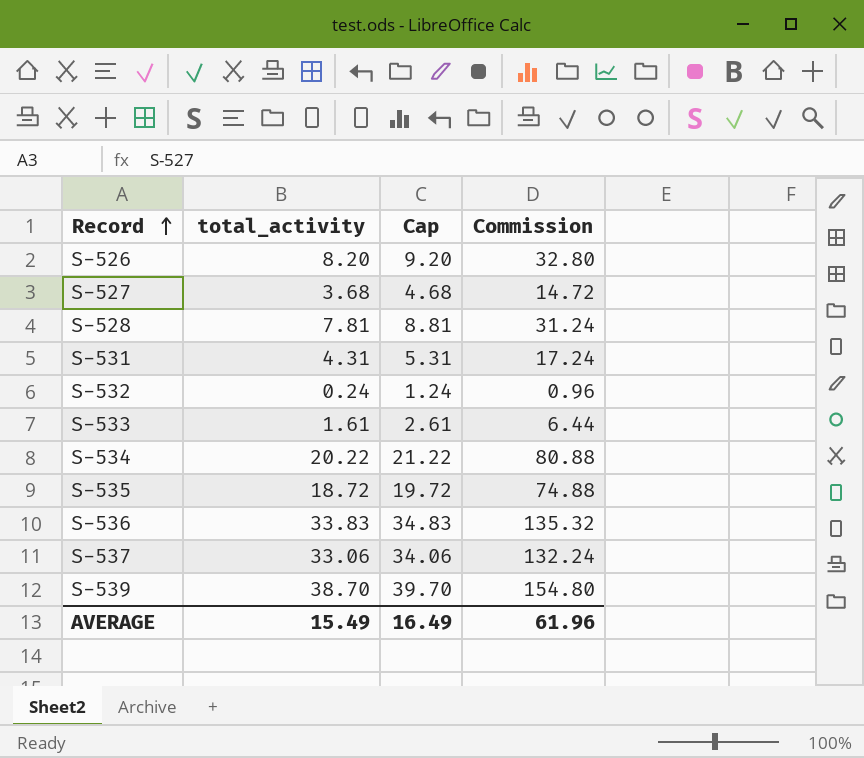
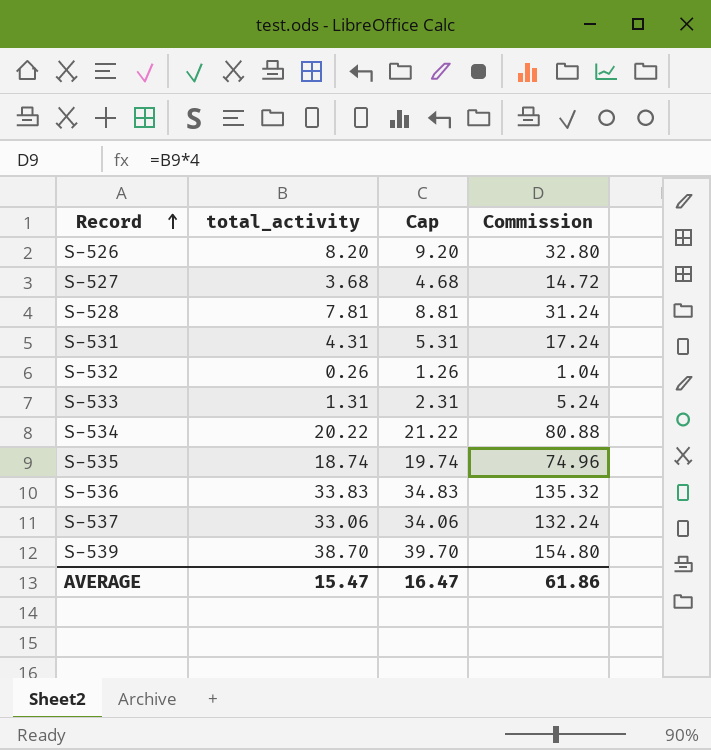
S-532 | total_activity: 0.24 -> 0.26
S-532 | Cap: 1.24 -> 1.26
S-532 | Commission: 0.96 -> 1.04
S-533 | total_activity: 1.61 -> 1.31
S-533 | Cap: 2.61 -> 2.31
S-533 | Commission: 6.44 -> 5.24
S-535 | total_activity: 18.72 -> 18.74
S-535 | Cap: 19.72 -> 19.74
S-535 | Commission: 74.88 -> 74.96
AVERAGE | total_activity: 15.49 -> 15.47
AVERAGE | Cap: 16.49 -> 16.47
AVERAGE | Commission: 61.96 -> 61.86

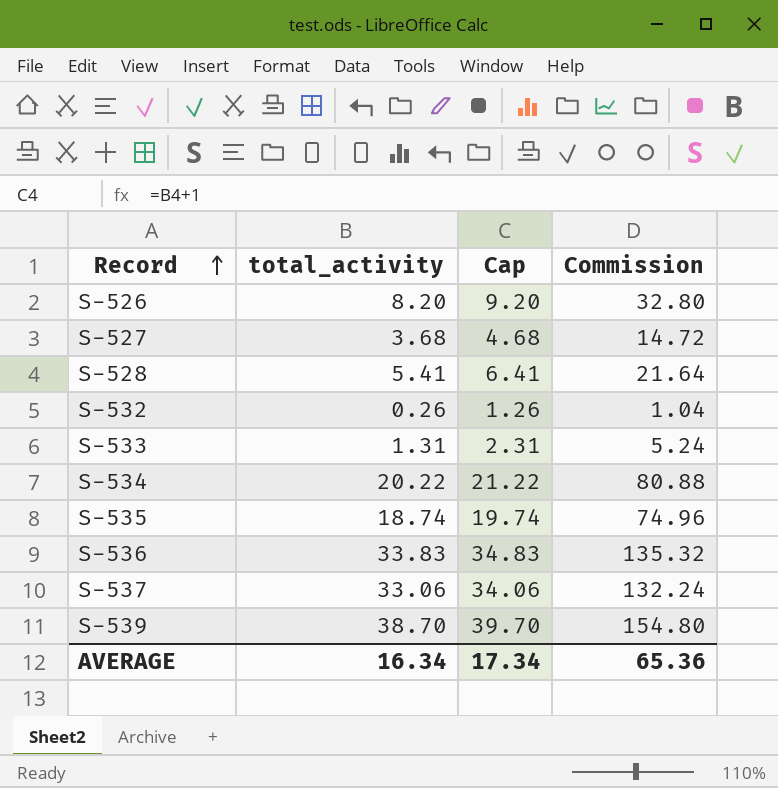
row S-531: 4.31 | 5.31 | 17.24 -> none
S-528 | total_activity: 7.81 -> 5.41
S-528 | Cap: 8.81 -> 6.41
S-528 | Commission: 31.24 -> 21.64
AVERAGE | total_activity: 15.47 -> 16.34
AVERAGE | Cap: 16.47 -> 17.34
AVERAGE | Commission: 61.86 -> 65.36

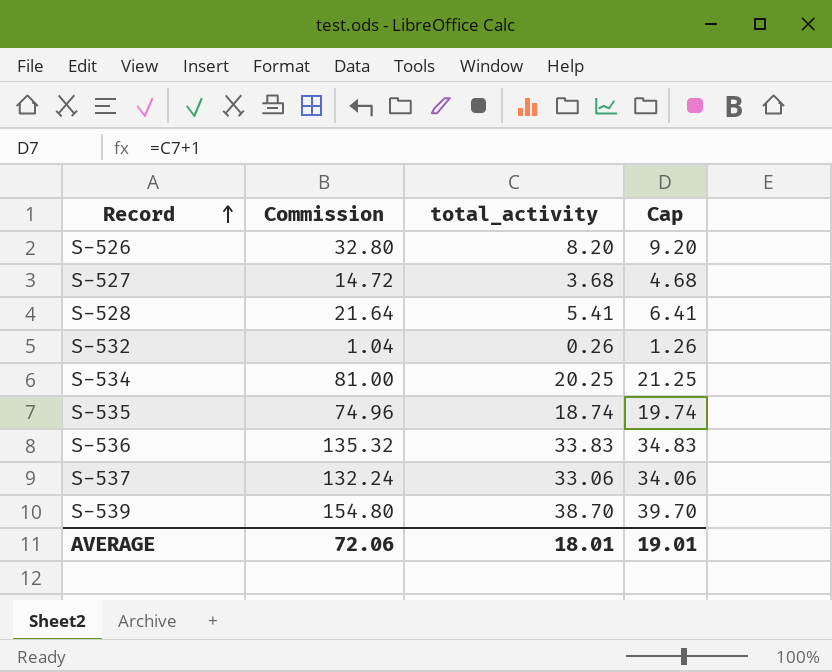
column Commission | position: 4 -> 2
row S-533: 1.31 | 2.31 | 5.24 -> none
S-534 | Commission: 80.88 -> 81.00
S-534 | total_activity: 20.22 -> 20.25
S-534 | Cap: 21.22 -> 21.25
AVERAGE | Commission: 65.36 -> 72.06
AVERAGE | total_activity: 16.34 -> 18.01
AVERAGE | Cap: 17.34 -> 19.01

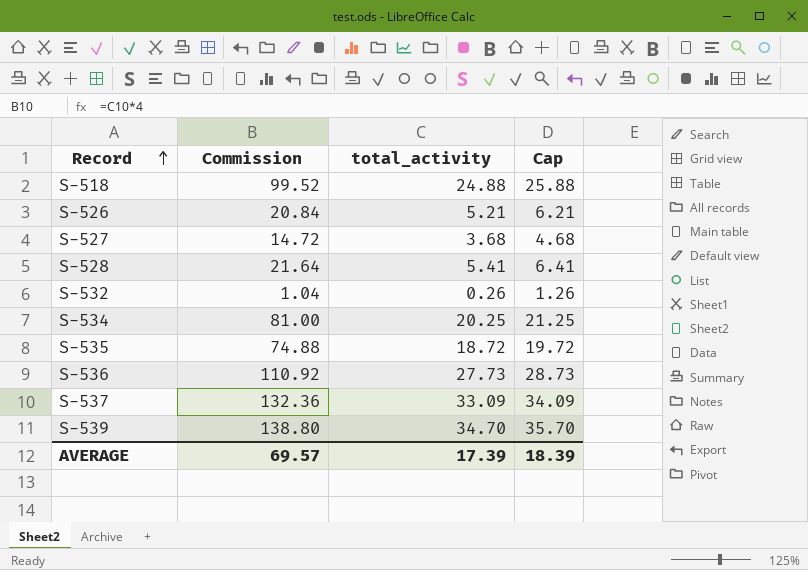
row S-518: none -> 99.52 | 24.88 | 25.88
S-526 | Commission: 32.80 -> 20.84
S-526 | total_activity: 8.20 -> 5.21
S-526 | Cap: 9.20 -> 6.21
S-535 | Commission: 74.96 -> 74.88
S-535 | total_activity: 18.74 -> 18.72
S-535 | Cap: 19.74 -> 19.72
S-536 | Commission: 135.32 -> 110.92
S-536 | total_activity: 33.83 -> 27.73
S-536 | Cap: 34.83 -> 28.73
S-537 | Commission: 132.24 -> 132.36
S-537 | total_activity: 33.06 -> 33.09
S-537 | Cap: 34.06 -> 34.09
S-539 | Commission: 154.80 -> 138.80
S-539 | total_activity: 38.70 -> 34.70
S-539 | Cap: 39.70 -> 35.70
AVERAGE | Commission: 72.06 -> 69.57
AVERAGE | total_activity: 18.01 -> 17.39
AVERAGE | Cap: 19.01 -> 18.39

